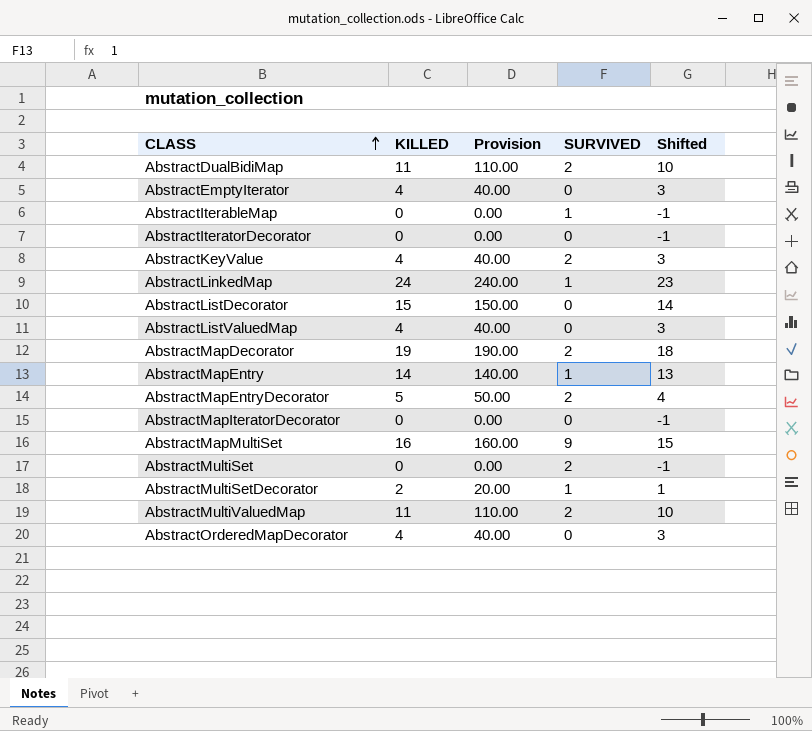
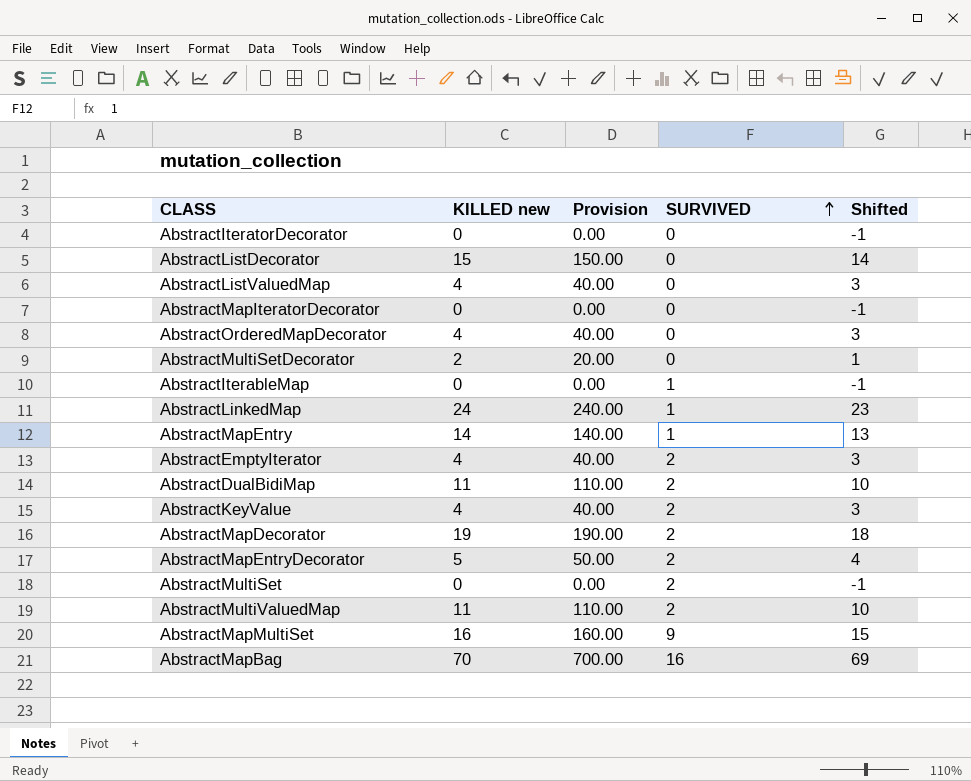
row order: CLASS ascending -> SURVIVED ascending
column name: KILLED -> KILLED new
AbstractMultiSetDecorator | SURVIVED: 1 -> 0
AbstractEmptyIterator | SURVIVED: 0 -> 2
row AbstractMapBag: none -> 70 | 700.00 | 16 | 69

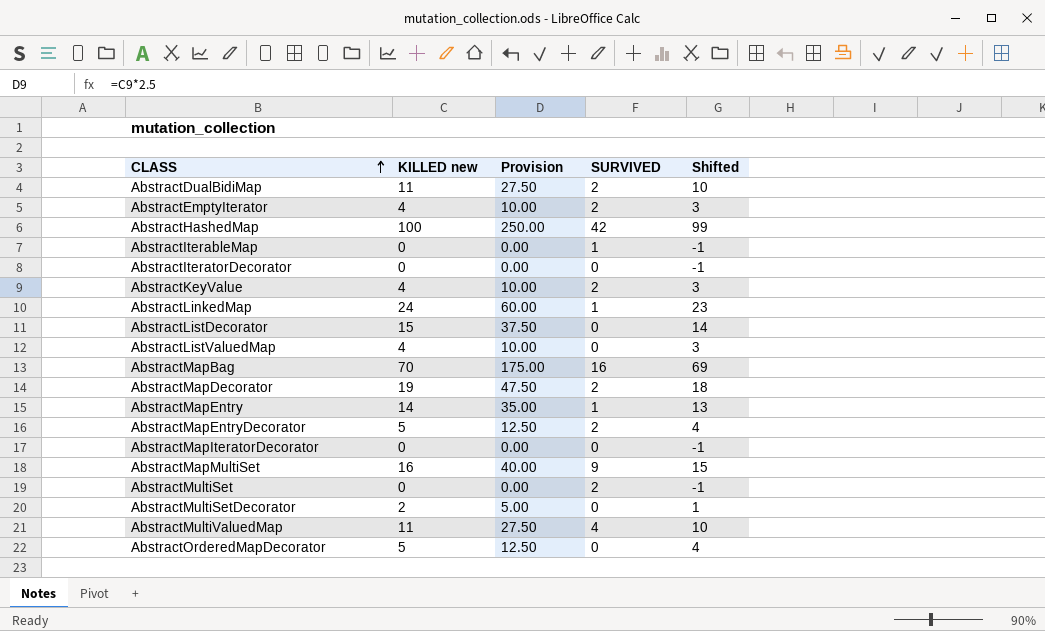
row order: SURVIVED ascending -> CLASS ascending
column Provision | formula: [KILLED new] * 10 -> [KILLED new] * 2.5
row AbstractHashedMap: none -> 100 | 250.00 | 42 | 99
AbstractMultiValuedMap | SURVIVED: 2 -> 4
AbstractOrderedMapDecorator | KILLED new: 4 -> 5
AbstractOrderedMapDecorator | Shifted: 3 -> 4

